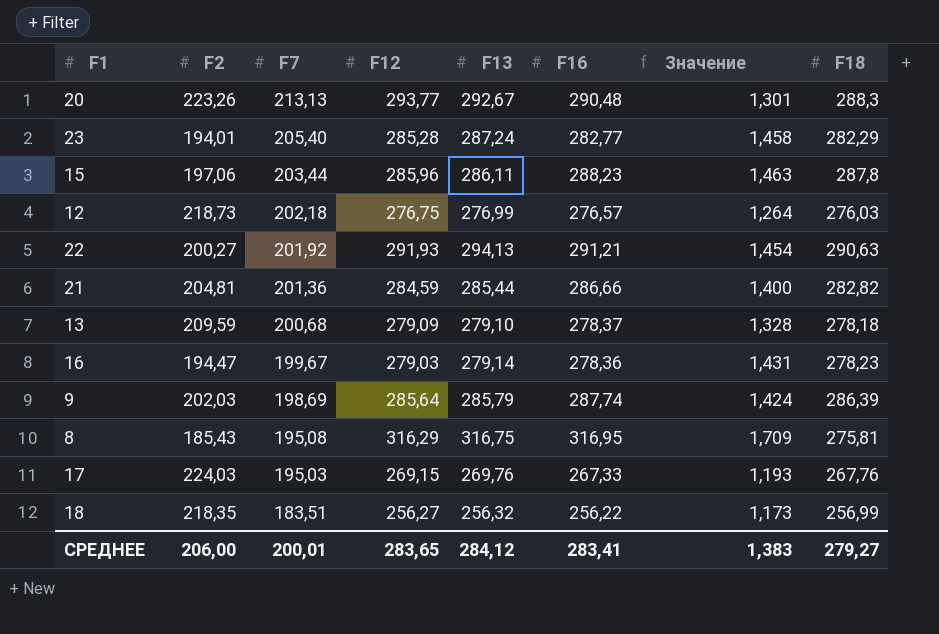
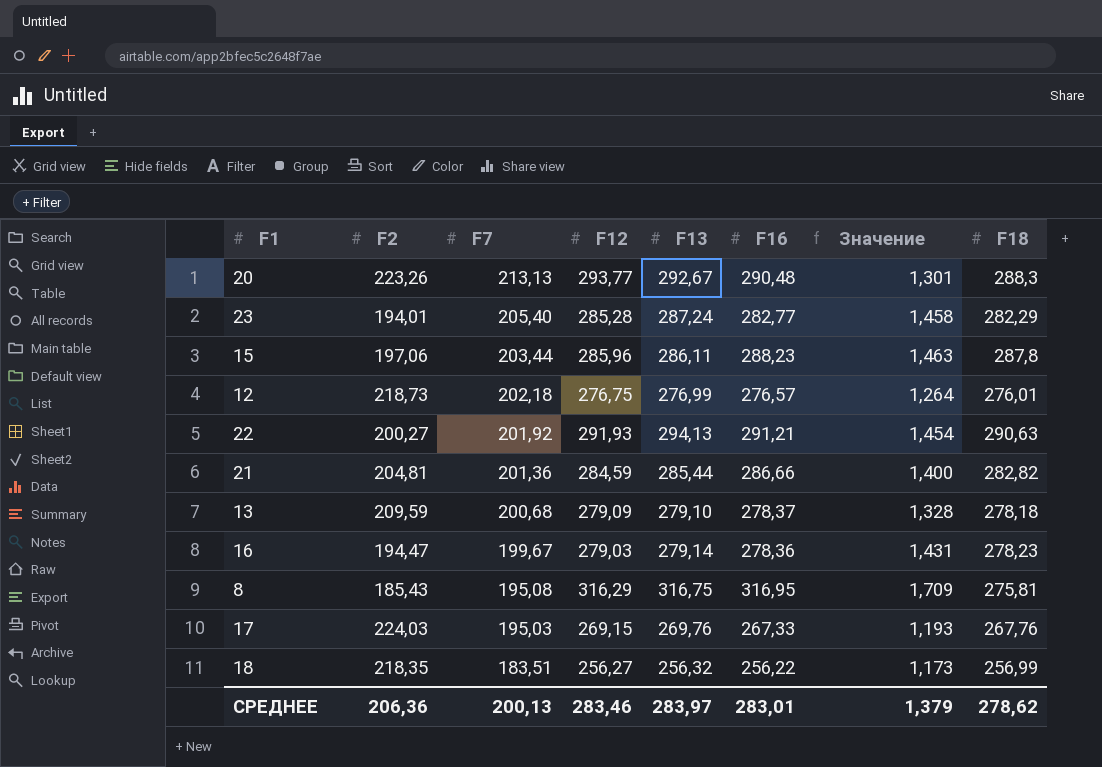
row 9: 202,03 | 198,69 | 285,64 | 285,79 | 287,74 | 1,424 | 286,39 -> none
12 | F18: 276,03 -> 276,01
СРЕДНЕЕ | F2: 206,00 -> 206,36
СРЕДНЕЕ | F7: 200,01 -> 200,13
СРЕДНЕЕ | F12: 283,65 -> 283,46
СРЕДНЕЕ | F13: 284,12 -> 283,97
СРЕДНЕЕ | F16: 283,41 -> 283,01
СРЕДНЕЕ | Значение: 1,383 -> 1,379
СРЕДНЕЕ | F18: 279,27 -> 278,62

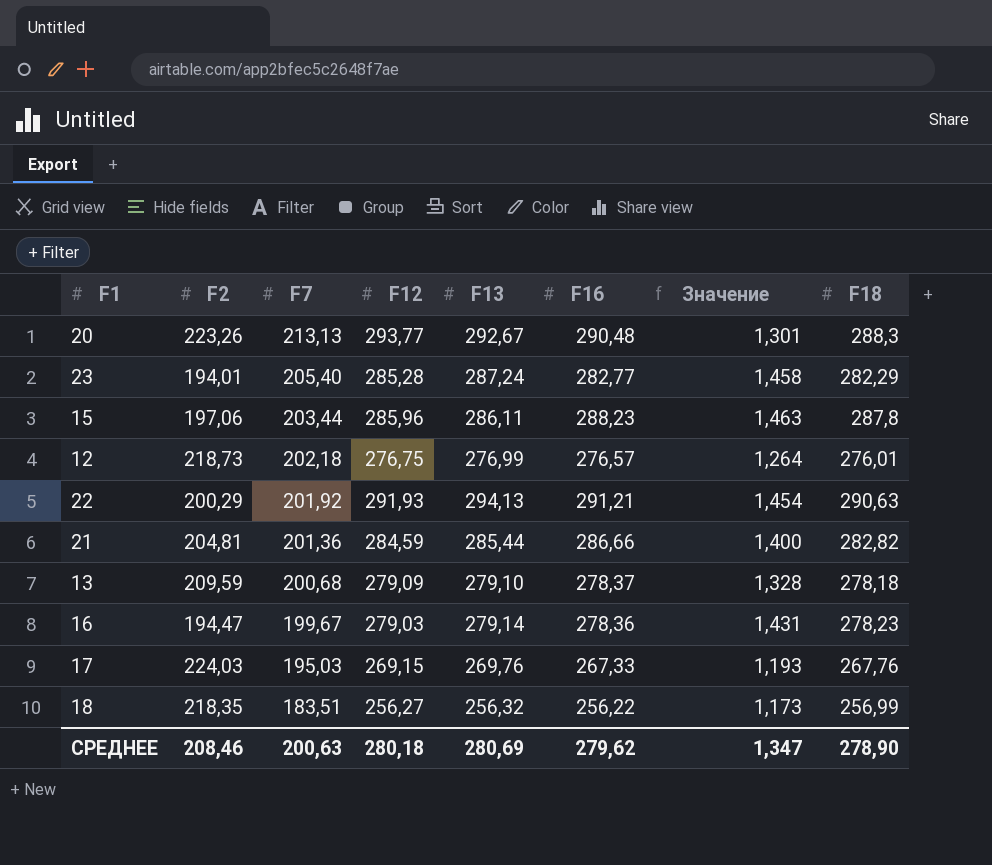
row 8: 185,43 | 195,08 | 316,29 | 316,75 | 316,95 | 1,709 | 275,81 -> none
22 | F2: 200,27 -> 200,29
СРЕДНЕЕ | F2: 206,36 -> 208,46
СРЕДНЕЕ | F7: 200,13 -> 200,63
СРЕДНЕЕ | F12: 283,46 -> 280,18
СРЕДНЕЕ | F13: 283,97 -> 280,69
СРЕДНЕЕ | F16: 283,01 -> 279,62
СРЕДНЕЕ | Значение: 1,379 -> 1,347
СРЕДНЕЕ | F18: 278,62 -> 278,90

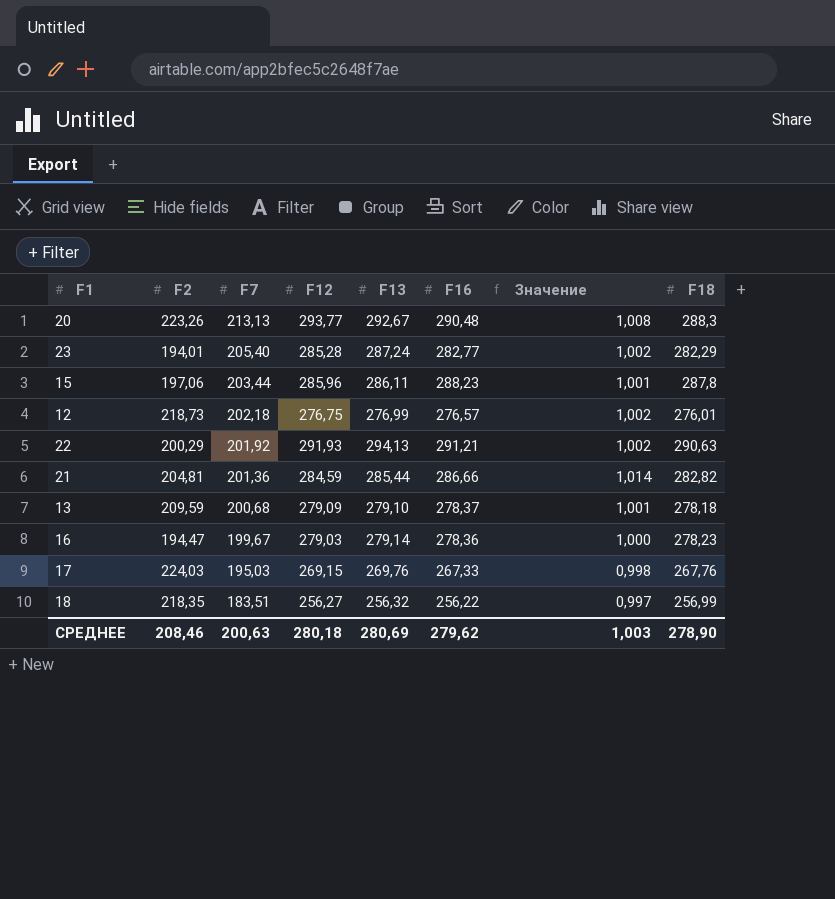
column Значение | formula: [F16] / [F2] -> [F16] / [F18]
СРЕДНЕЕ | Значение: 1,347 -> 1,003

